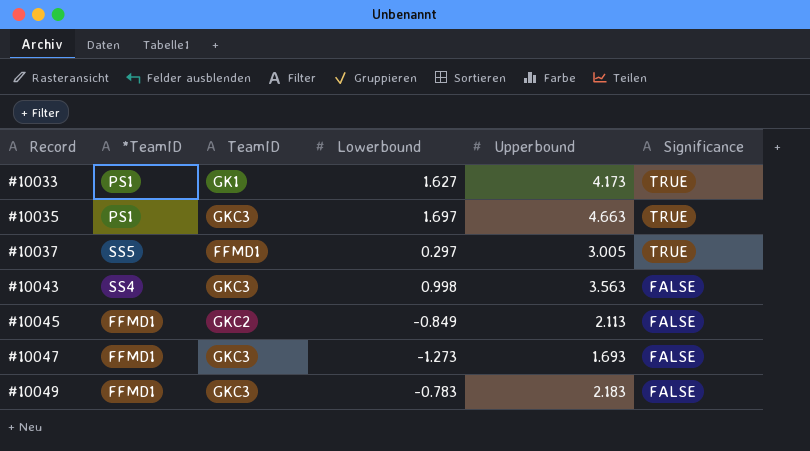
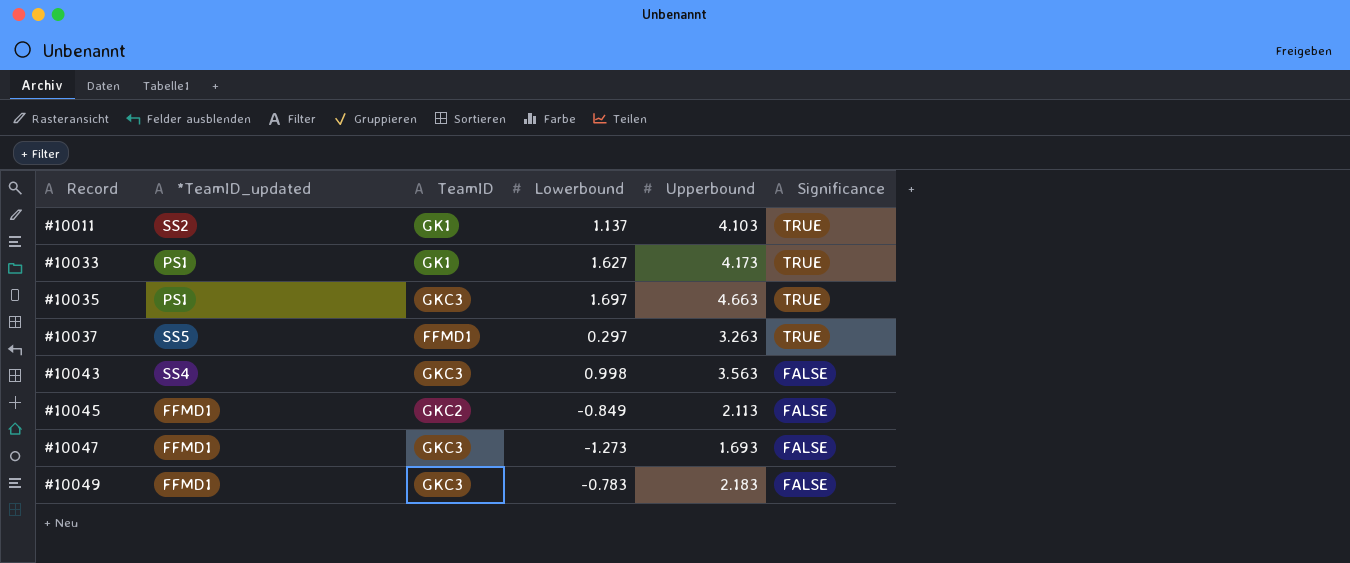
column name: *TeamID -> *TeamID_updated
row #10011: none -> SS2 | GK1 | 1.137 | 4.103 | TRUE
#10037 | Upperbound: 3.005 -> 3.263

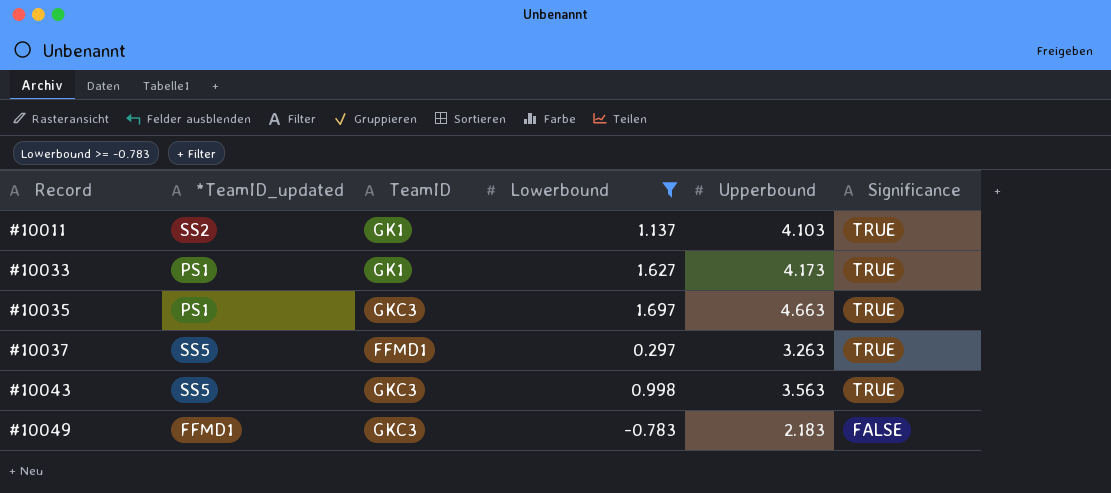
filter: none -> Lowerbound >= -0.783
#10043 | *TeamID_updated: SS4 -> SS5
#10043 | Significance: FALSE -> TRUE

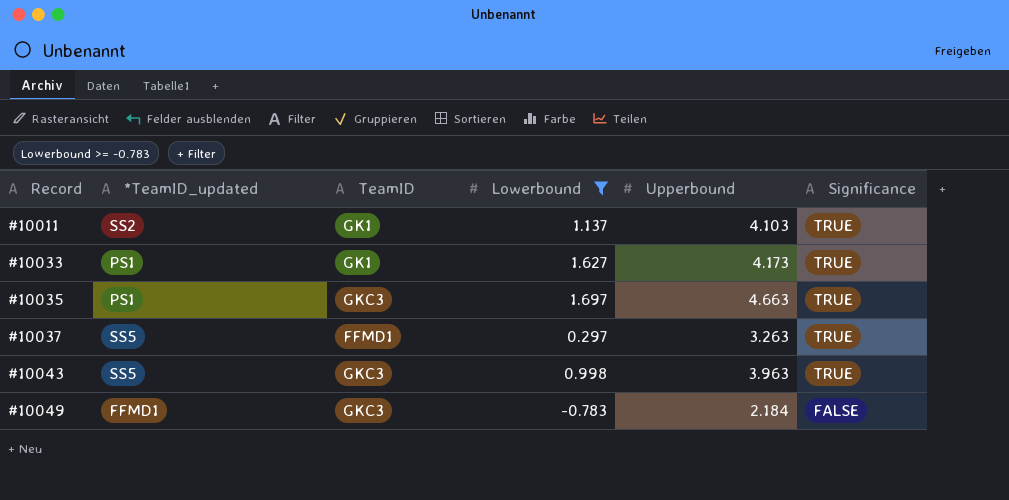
#10043 | Upperbound: 3.563 -> 3.963
#10049 | Upperbound: 2.183 -> 2.184

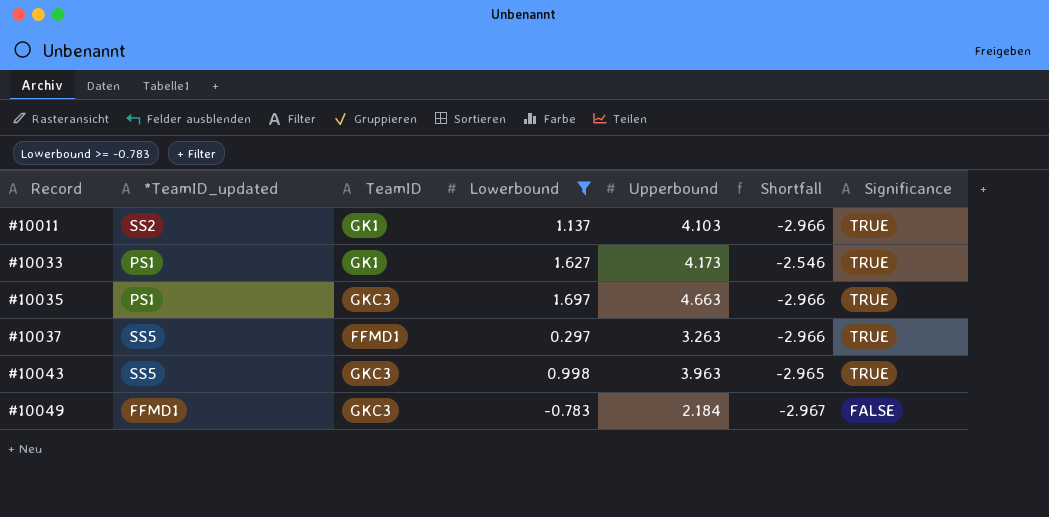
column Shortfall | formula: none -> [Lowerbound] - [Upperbound]

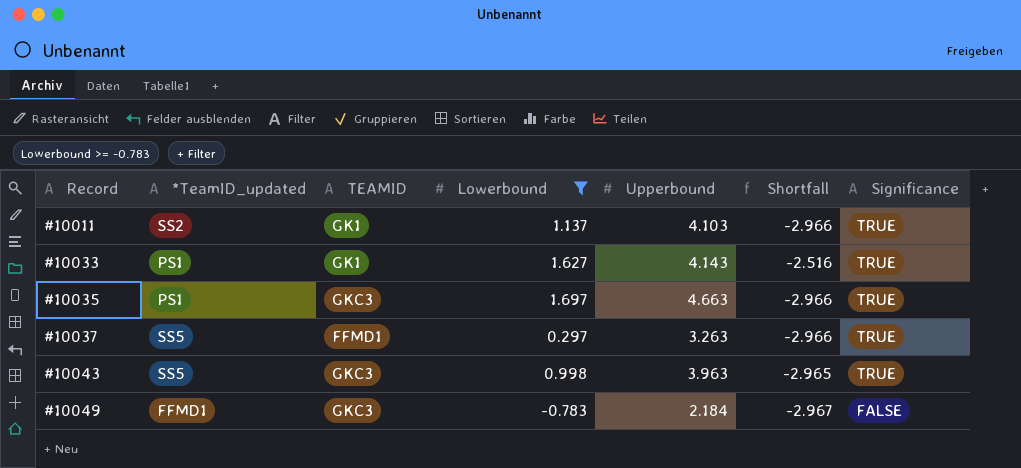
column name: TeamID -> TEAMID
#10033 | Upperbound: 4.173 -> 4.143
#10033 | Shortfall: -2.546 -> -2.516

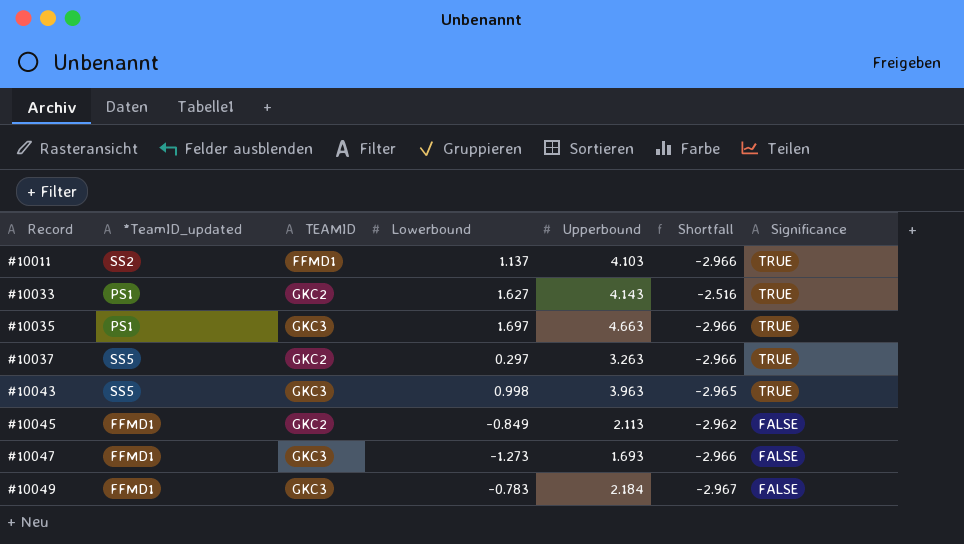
filter: Lowerbound >= -0.783 -> none
#10011 | TEAMID: GK1 -> FFMD1
#10033 | TEAMID: GK1 -> GKC2
#10037 | TEAMID: FFMD1 -> GKC2

